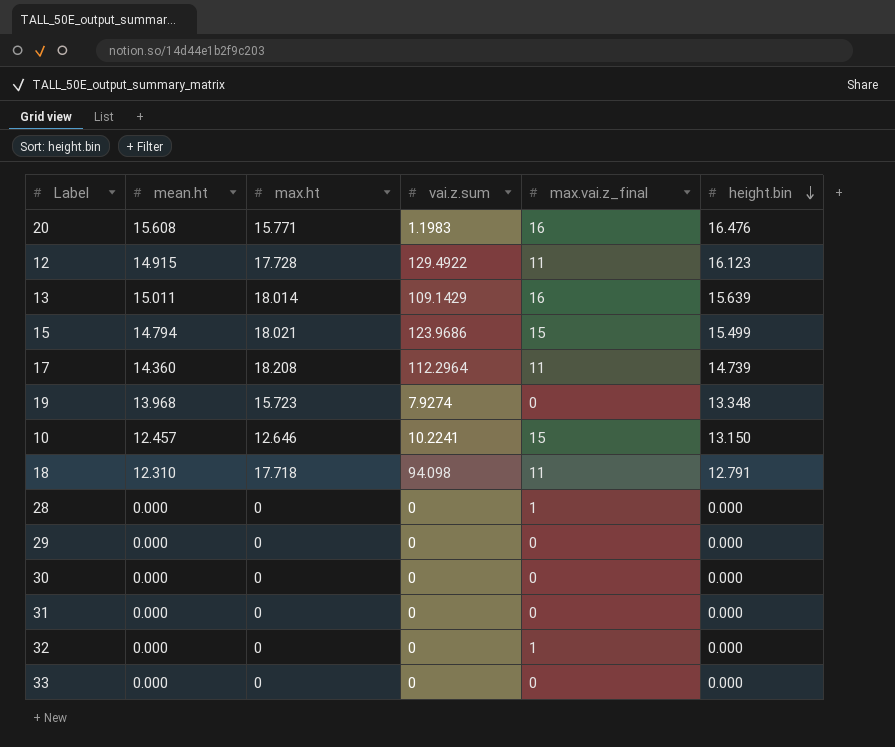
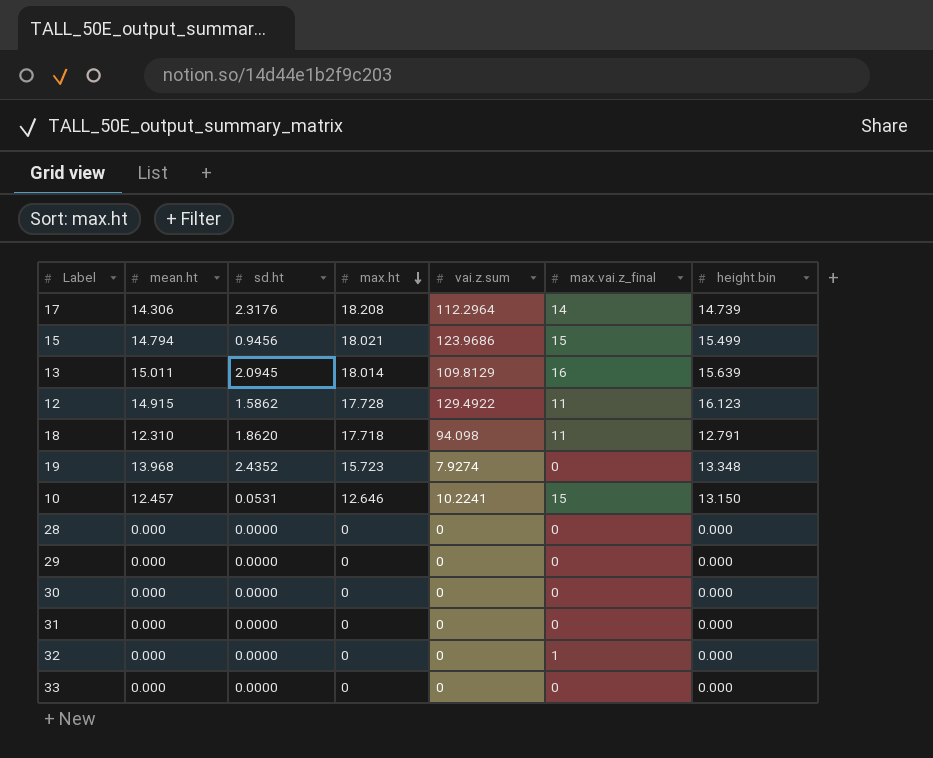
row order: height.bin descending -> max.ht descending
column sd.ht | position: none -> 3
row 20: 15.608 | 15.771 | 1.1983 | 16 | 16.476 -> none
17 | mean.ht: 14.360 -> 14.306
17 | max.vai.z_final: 11 -> 14
13 | vai.z.sum: 109.1429 -> 109.8129
28 | max.vai.z_final: 1 -> 0

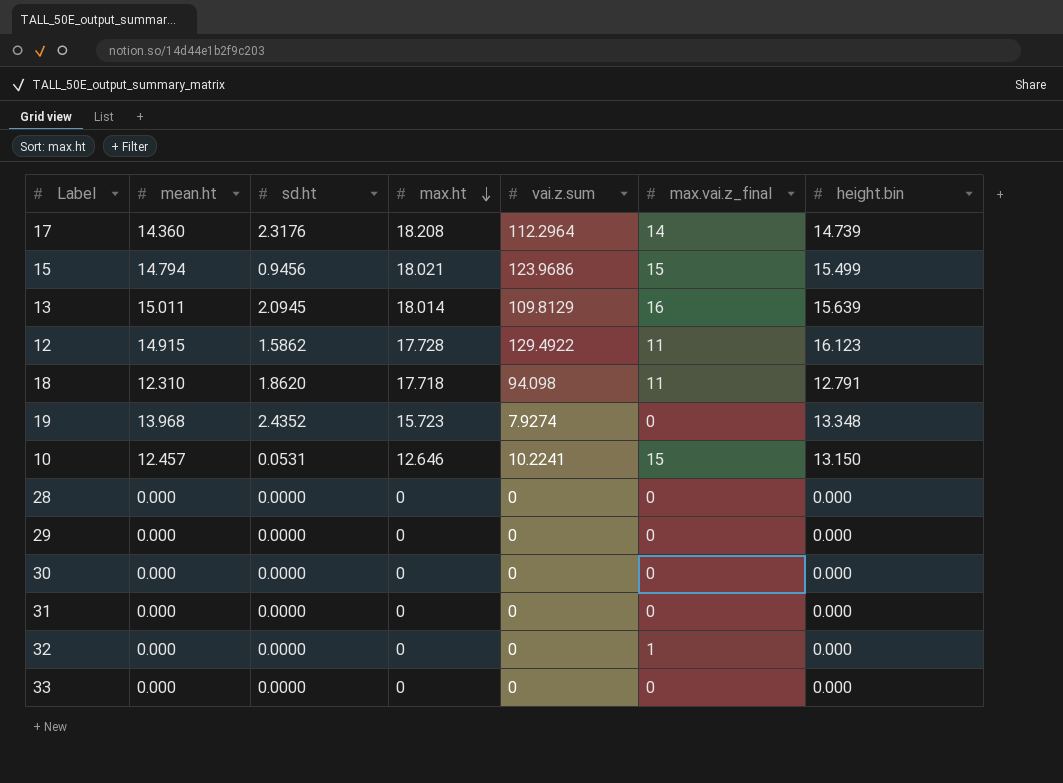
17 | mean.ht: 14.306 -> 14.360

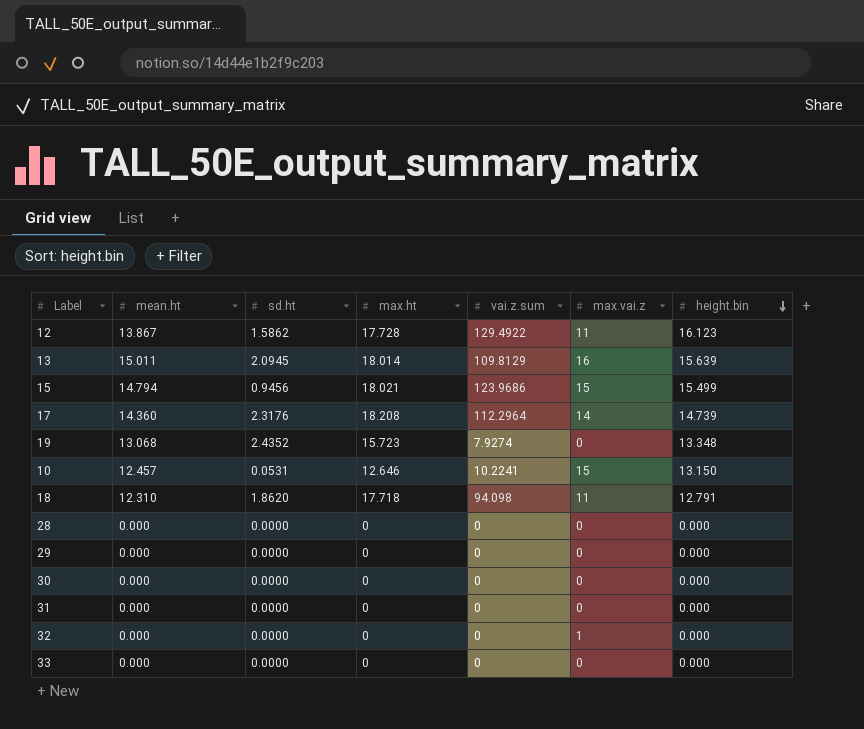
row order: max.ht descending -> height.bin descending
column name: max.vai.z_final -> max.vai.z
12 | mean.ht: 14.915 -> 13.867
19 | mean.ht: 13.968 -> 13.068

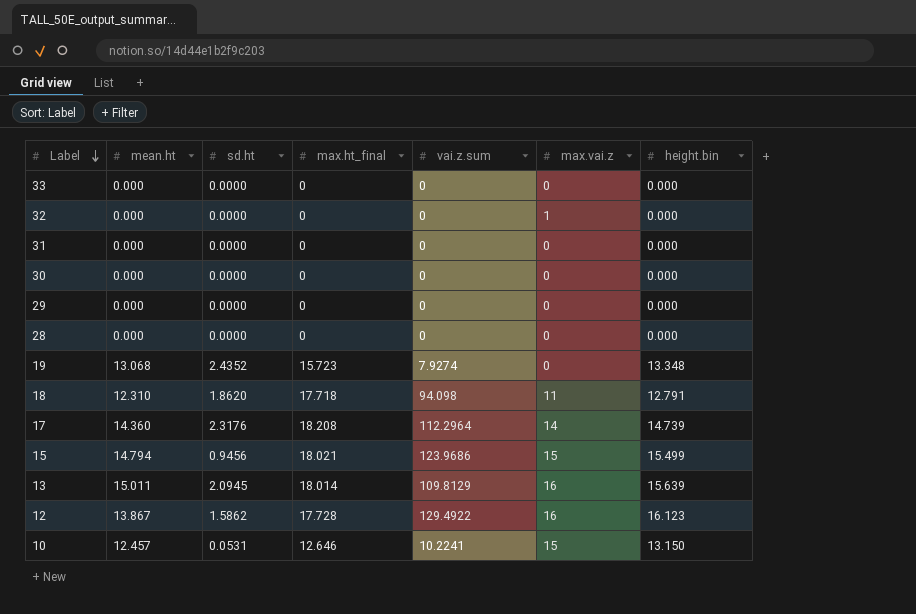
row order: height.bin descending -> Label descending
column name: max.ht -> max.ht_final
12 | max.vai.z: 11 -> 16

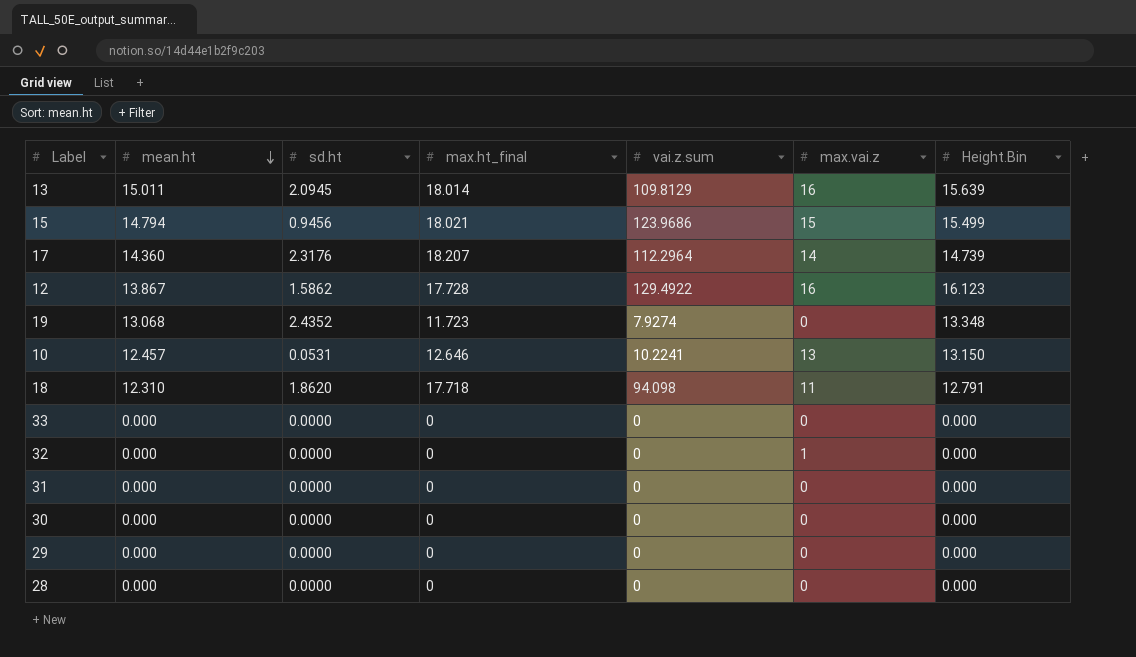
row order: Label descending -> mean.ht descending
column name: height.bin -> Height.Bin
17 | max.ht_final: 18.208 -> 18.207
19 | max.ht_final: 15.723 -> 11.723
10 | max.vai.z: 15 -> 13

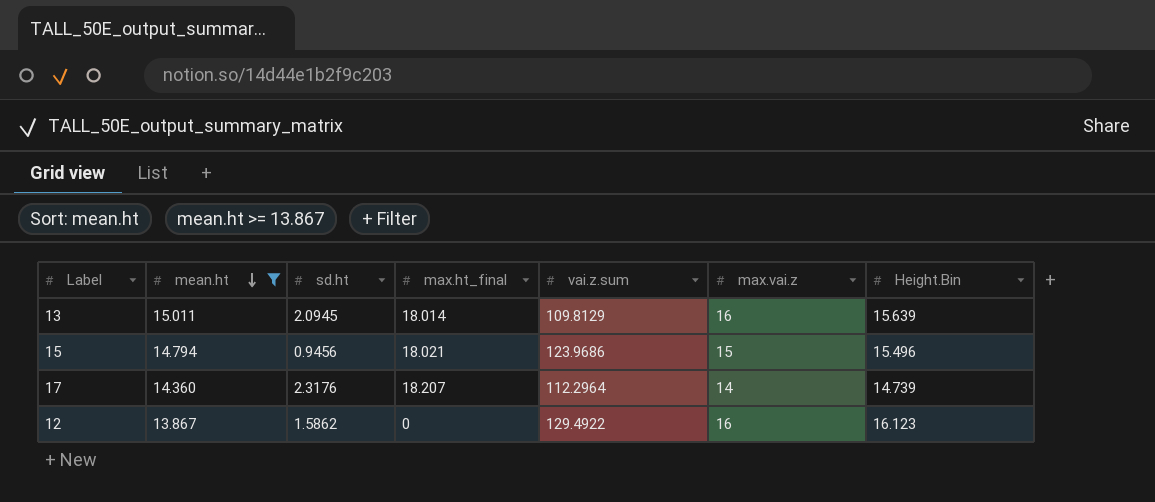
filter: none -> mean.ht >= 13.867
15 | Height.Bin: 15.499 -> 15.496
12 | max.ht_final: 17.728 -> 0

